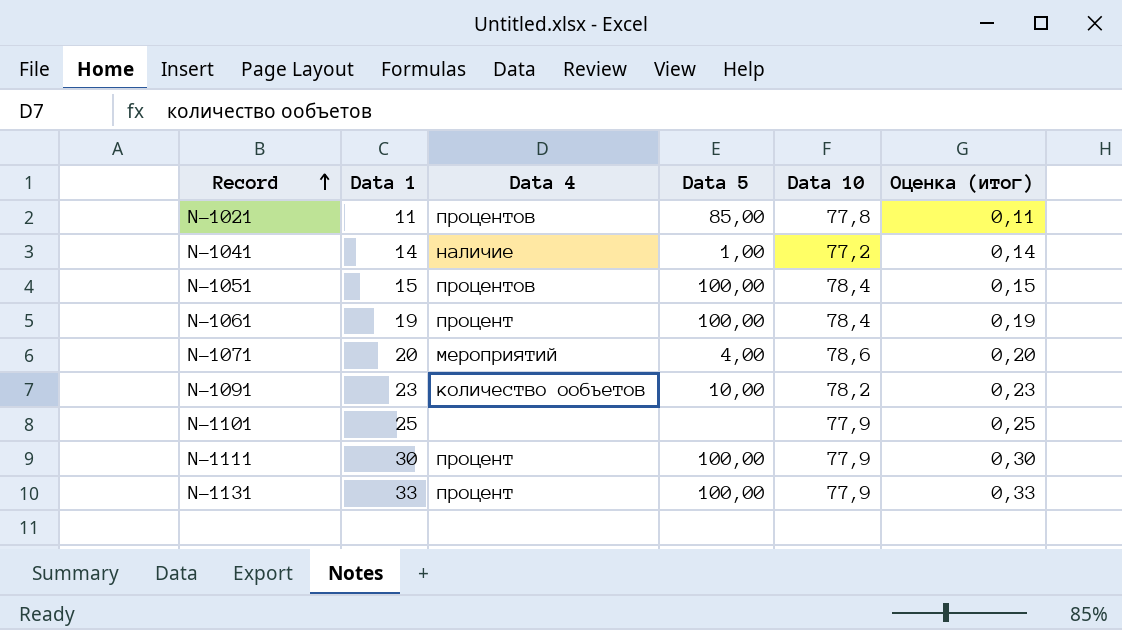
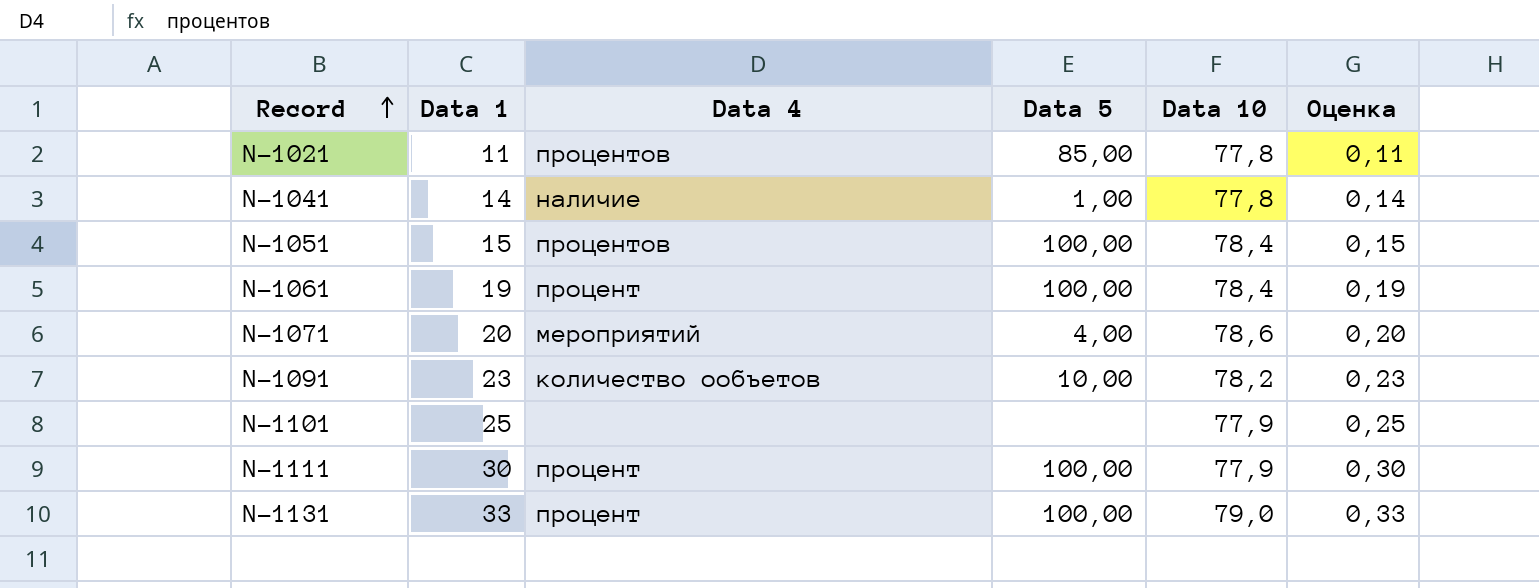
column name: Оценка (итог) -> Оценка
N-1041 | Data 10: 77,2 -> 77,8
N-1131 | Data 10: 77,9 -> 79,0

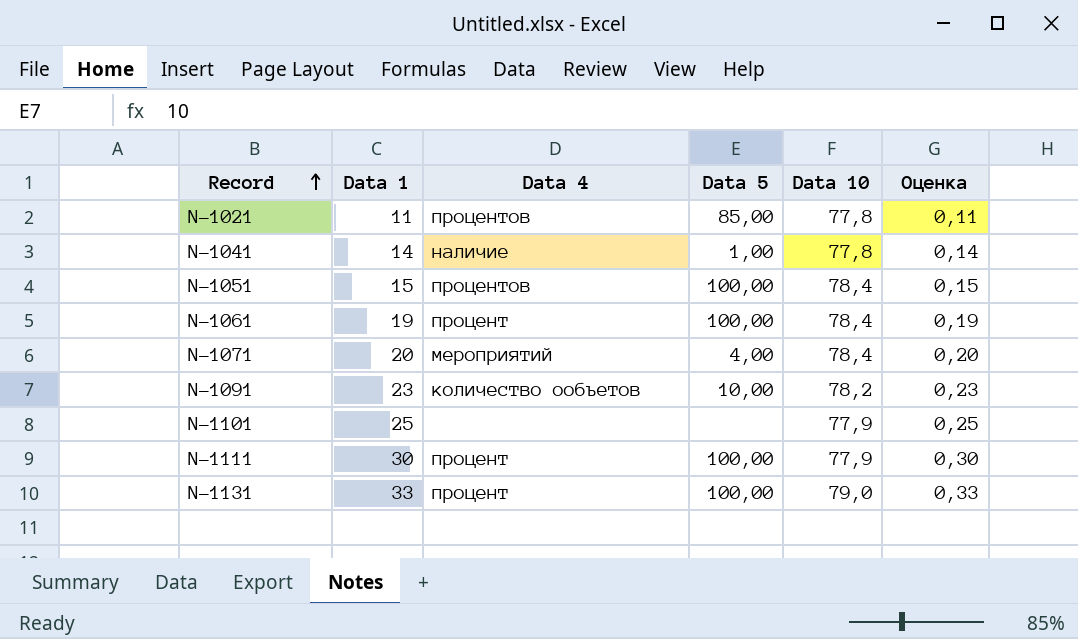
N-1071 | Data 10: 78,6 -> 78,4

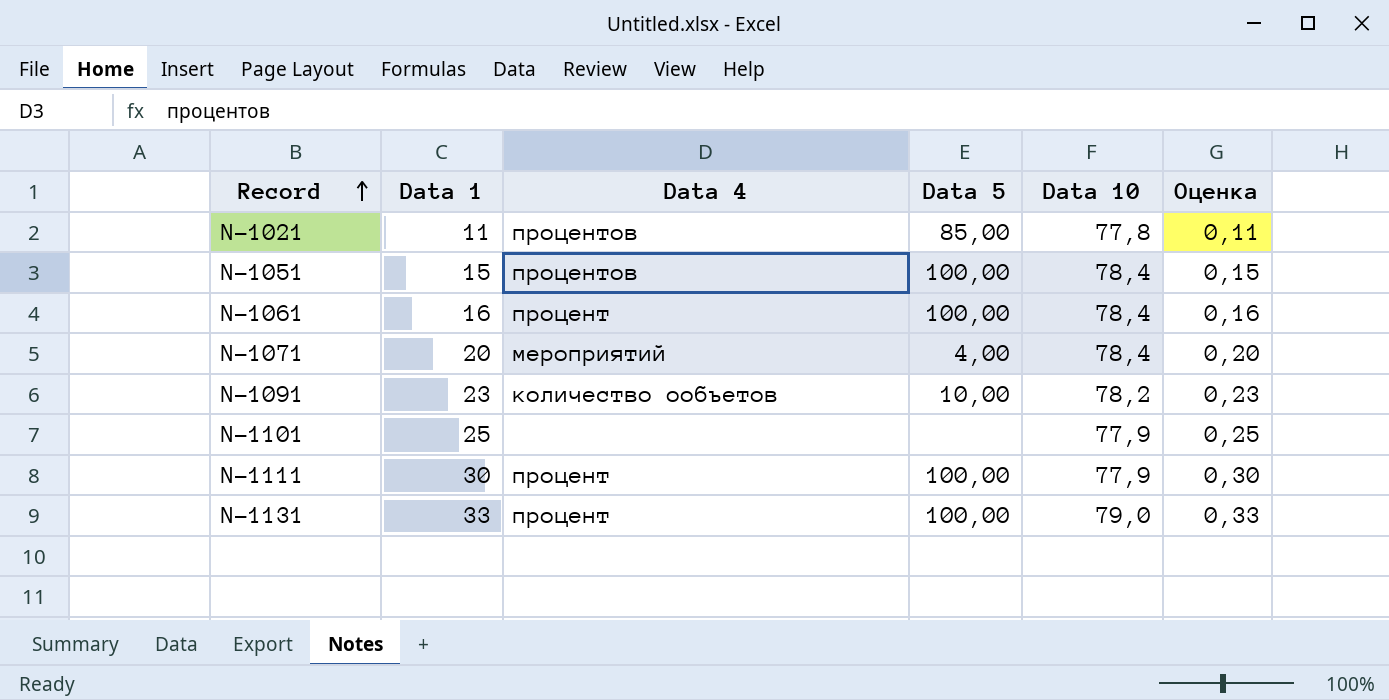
row N-1041: 14 | наличие | 1,00 | 77,8 | 0,14 -> none
N-1061 | Data 1: 19 -> 16
N-1061 | Оценка: 0,19 -> 0,16

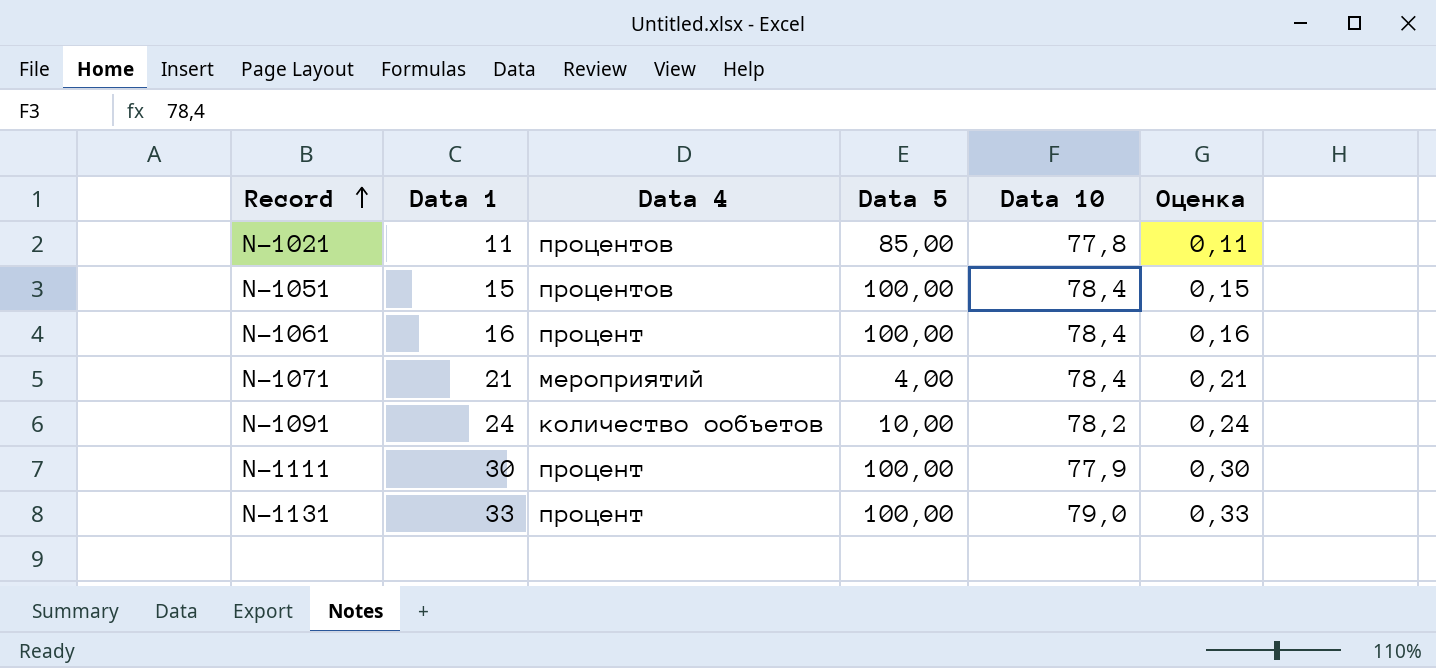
row N-1101: 25 | none | none | 77,9 | 0,25 -> none
N-1071 | Data 1: 20 -> 21
N-1071 | Оценка: 0,20 -> 0,21
N-1091 | Data 1: 23 -> 24
N-1091 | Оценка: 0,23 -> 0,24

